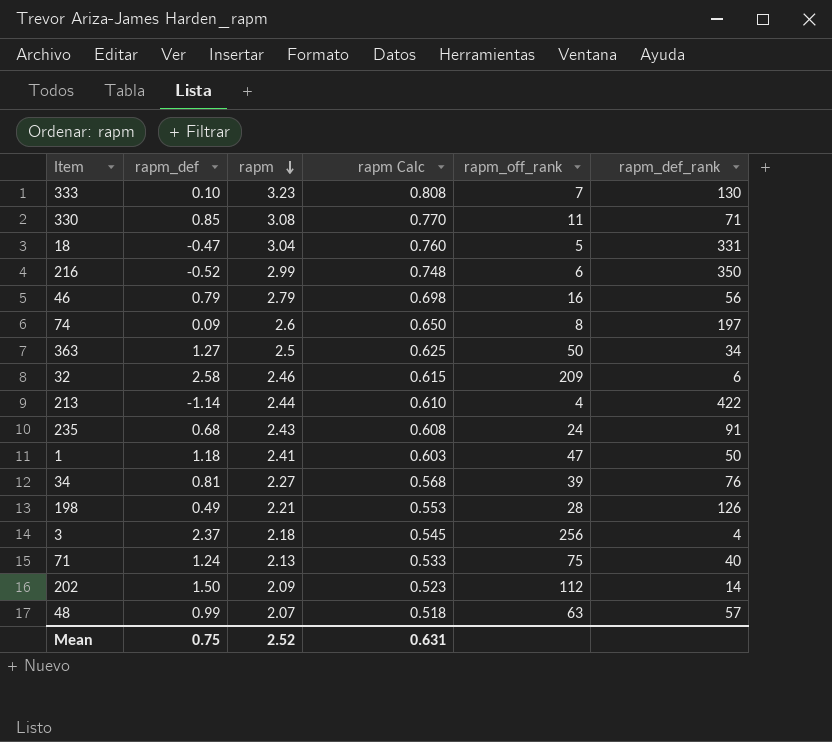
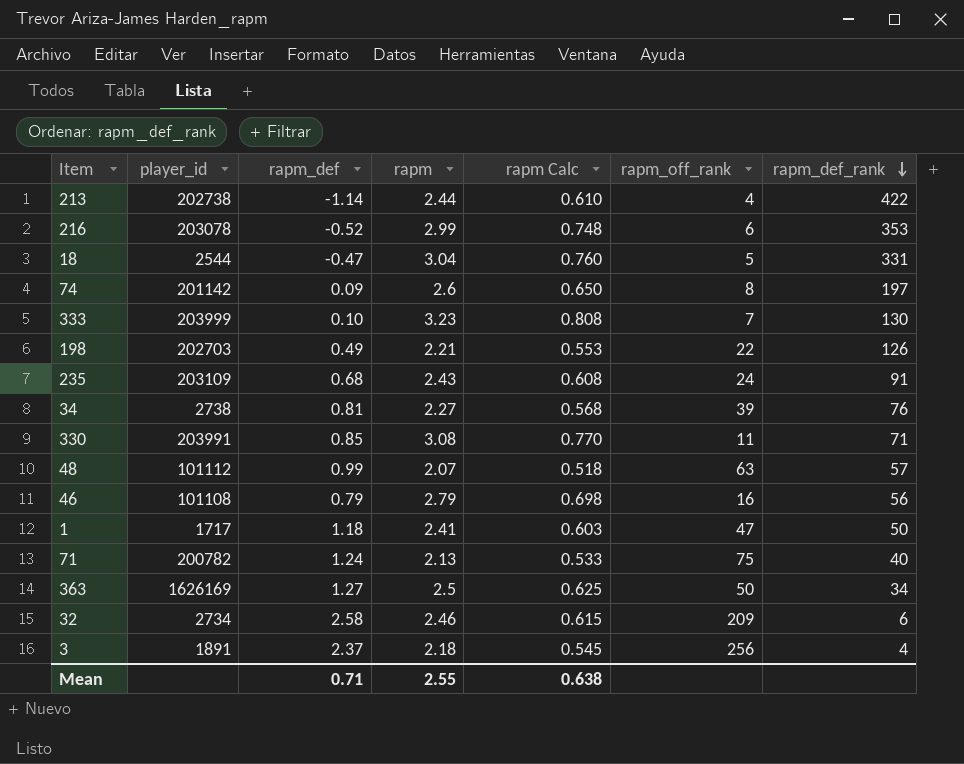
row order: rapm descending -> rapm_def_rank descending
column player_id | position: none -> 2
row 202: 1.50 | 2.09 | 0.523 | 112 | 14 -> none
216 | rapm_def_rank: 350 -> 353
198 | rapm_off_rank: 28 -> 22
Mean | rapm_def: 0.75 -> 0.71
Mean | rapm: 2.52 -> 2.55
Mean | rapm Calc: 0.631 -> 0.638

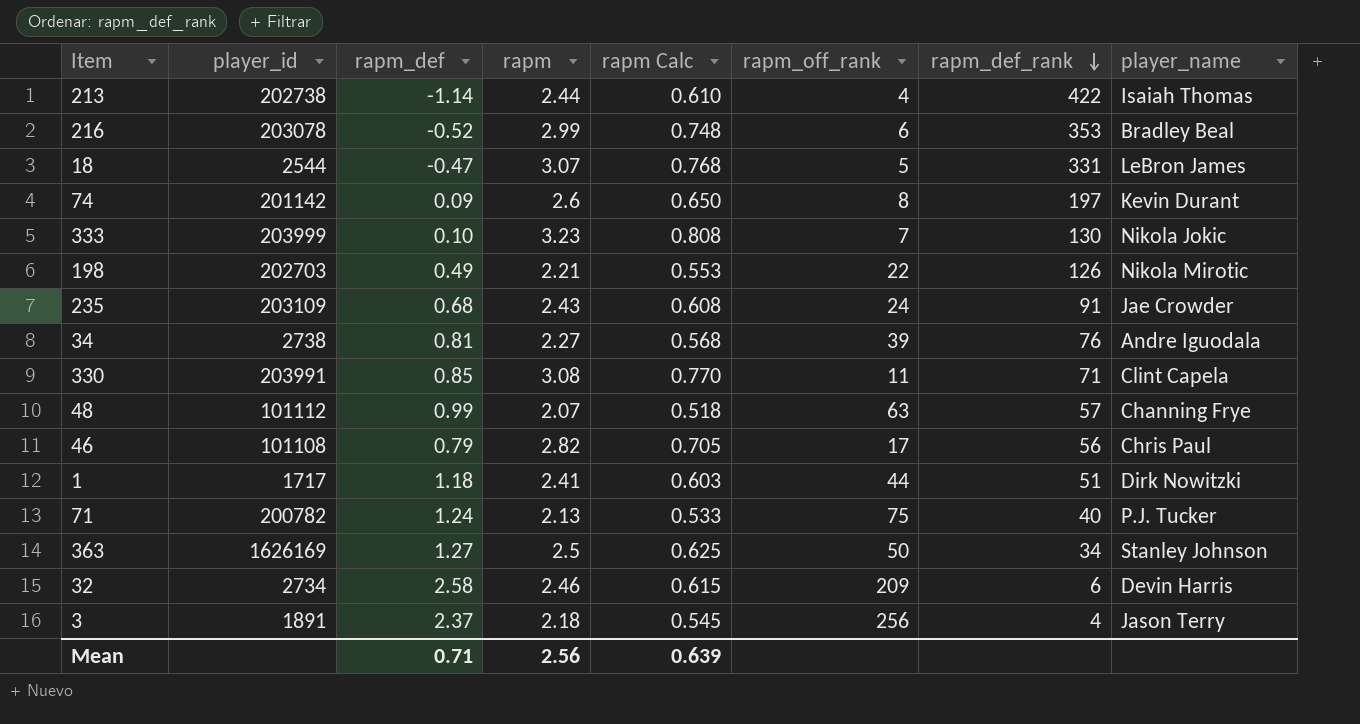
column player_name | position: none -> 8
18 | rapm: 3.04 -> 3.07
18 | rapm Calc: 0.760 -> 0.768
46 | rapm: 2.79 -> 2.82
46 | rapm Calc: 0.698 -> 0.705
46 | rapm_off_rank: 16 -> 17
1 | rapm_off_rank: 47 -> 44
1 | rapm_def_rank: 50 -> 51
Mean | rapm: 2.55 -> 2.56
Mean | rapm Calc: 0.638 -> 0.639

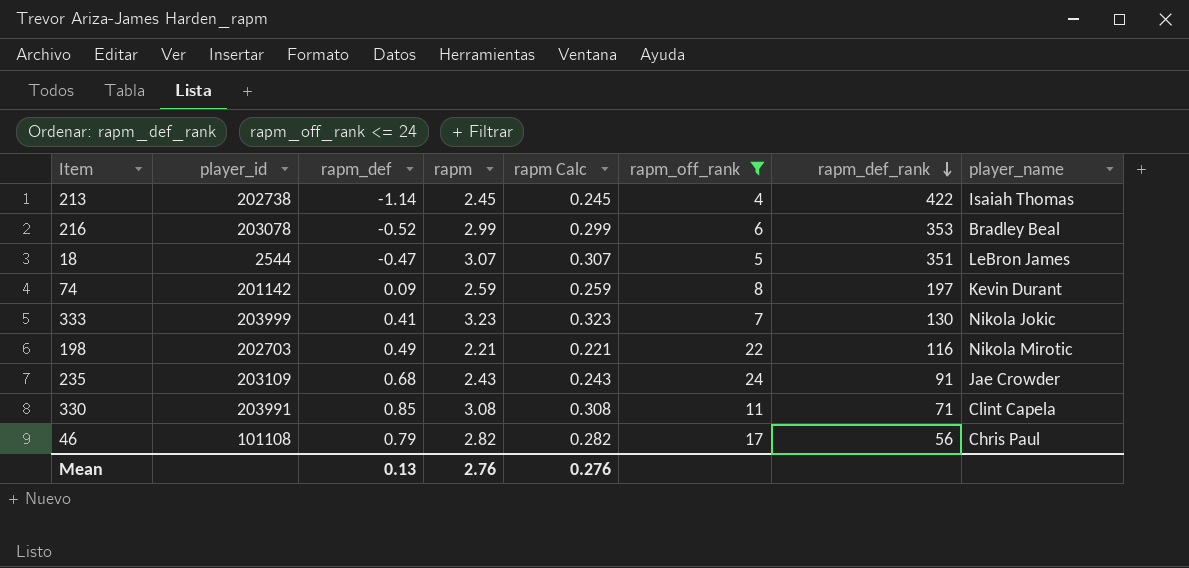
filter: none -> rapm_off_rank <= 24
column rapm Calc | formula: [rapm] * 0.25 -> [rapm] * 0.1
213 | rapm: 2.44 -> 2.45
18 | rapm_def_rank: 331 -> 351
74 | rapm: 2.6 -> 2.59
333 | rapm_def: 0.10 -> 0.41
198 | rapm_def_rank: 126 -> 116
Mean | rapm_def: 0.71 -> 0.13
Mean | rapm: 2.56 -> 2.76
Mean | rapm Calc: 0.639 -> 0.276

